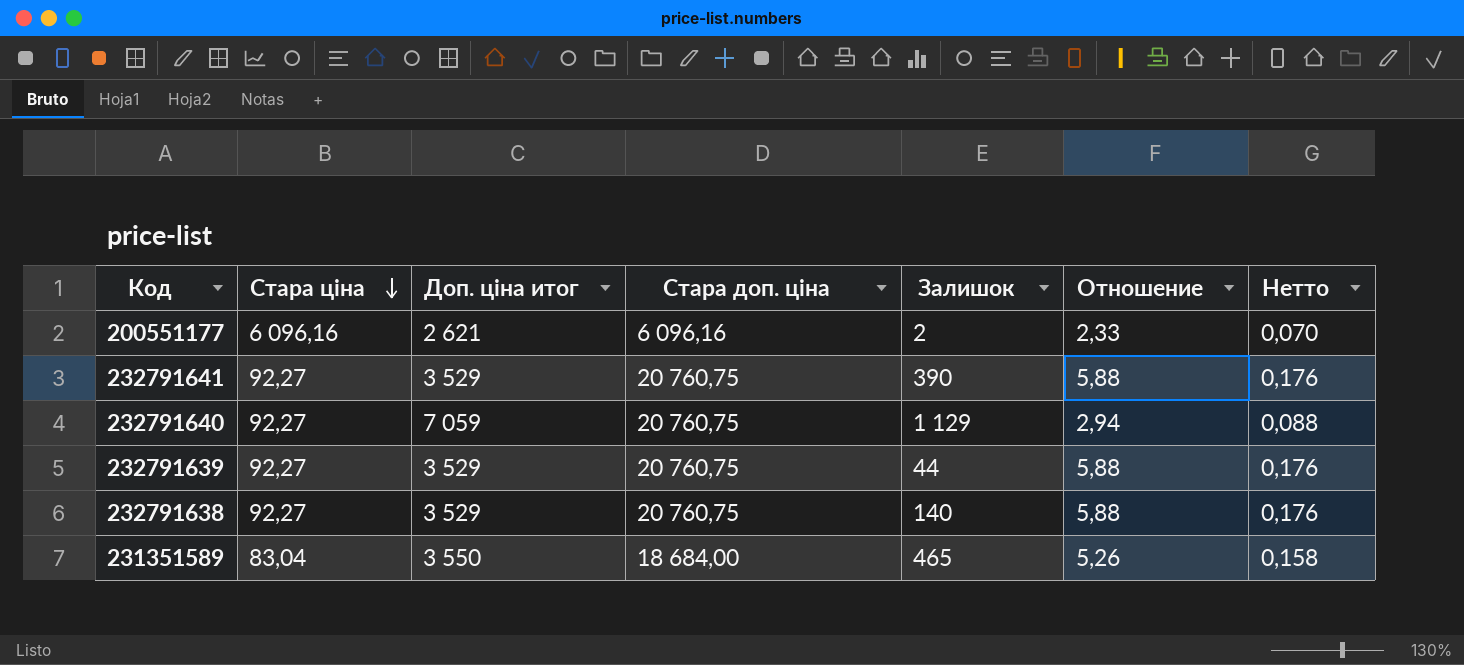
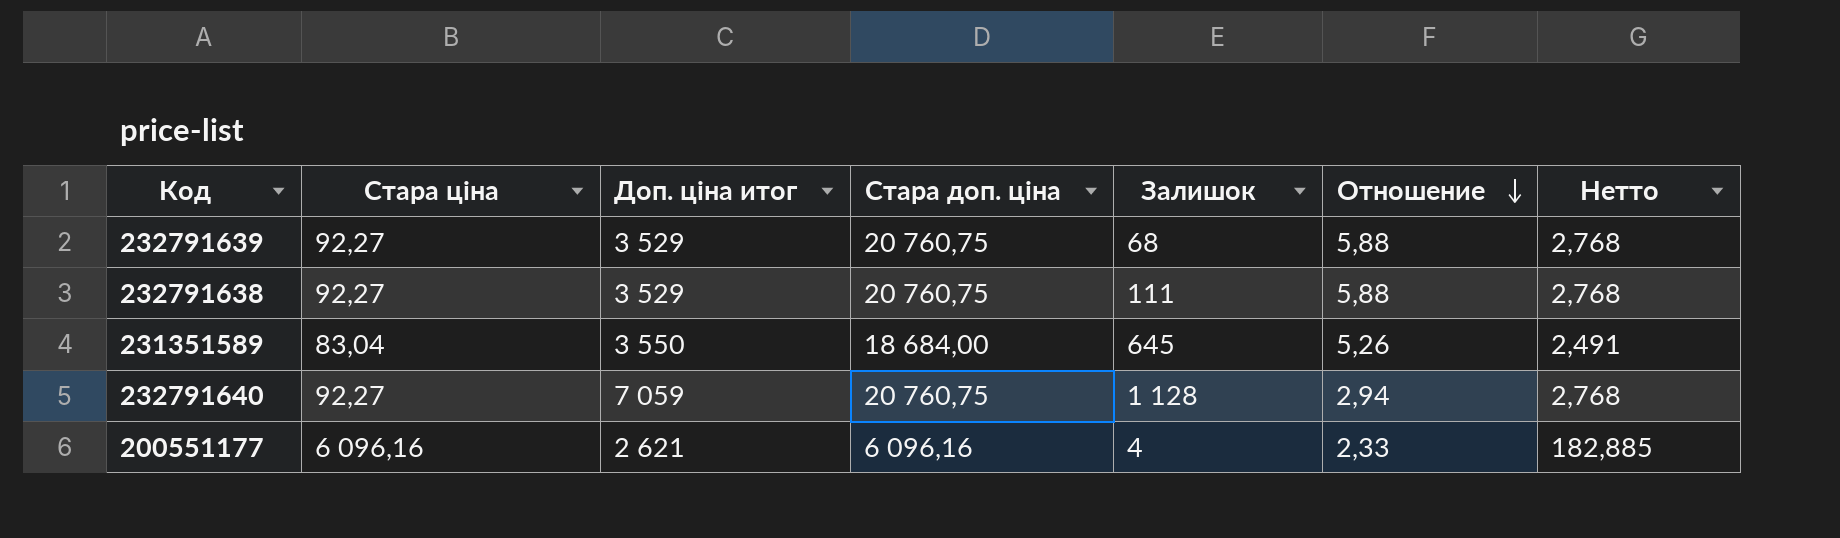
row order: Стара ціна descending -> Отношение descending
column Нетто | formula: [Отношение] * 0,03 -> [Стара ціна] * 0,03
row 232791641: 92,27 | 3 529 | 20 760,75 | 390 | 5,88 | 0,176 -> none
232791639 | Залишок: 44 -> 68
232791638 | Залишок: 140 -> 111
231351589 | Залишок: 465 -> 645
232791640 | Залишок: 1 129 -> 1 128
200551177 | Залишок: 2 -> 4

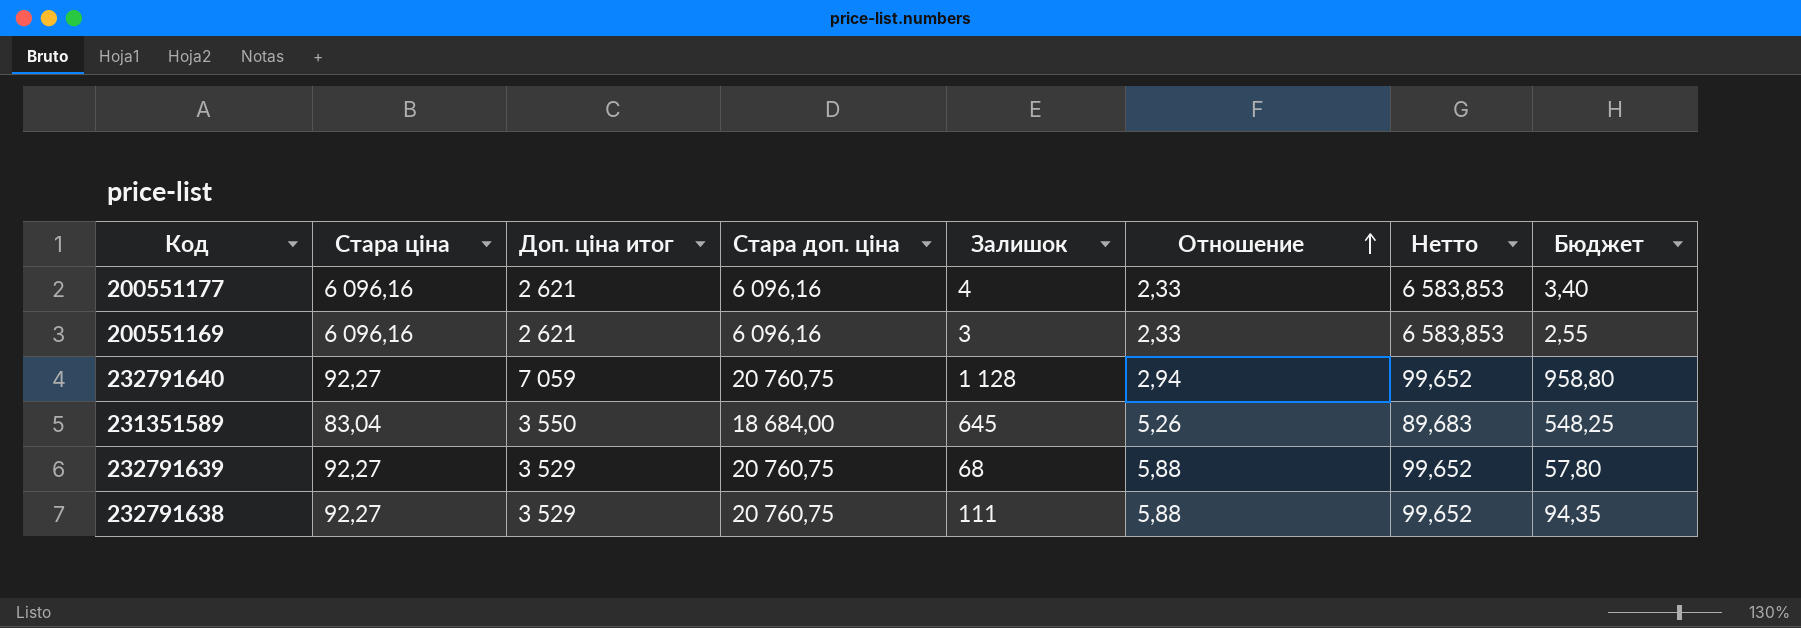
row order: Отношение descending -> Отношение ascending
column Нетто | formula: [Стара ціна] * 0,03 -> [Стара ціна] * 1,08
column Бюджет | formula: none -> [Залишок] * 0,85
row 200551169: none -> 6 096,16 | 2 621 | 6 096,16 | 3 | 2,33 | 6 583,853 | 2,55

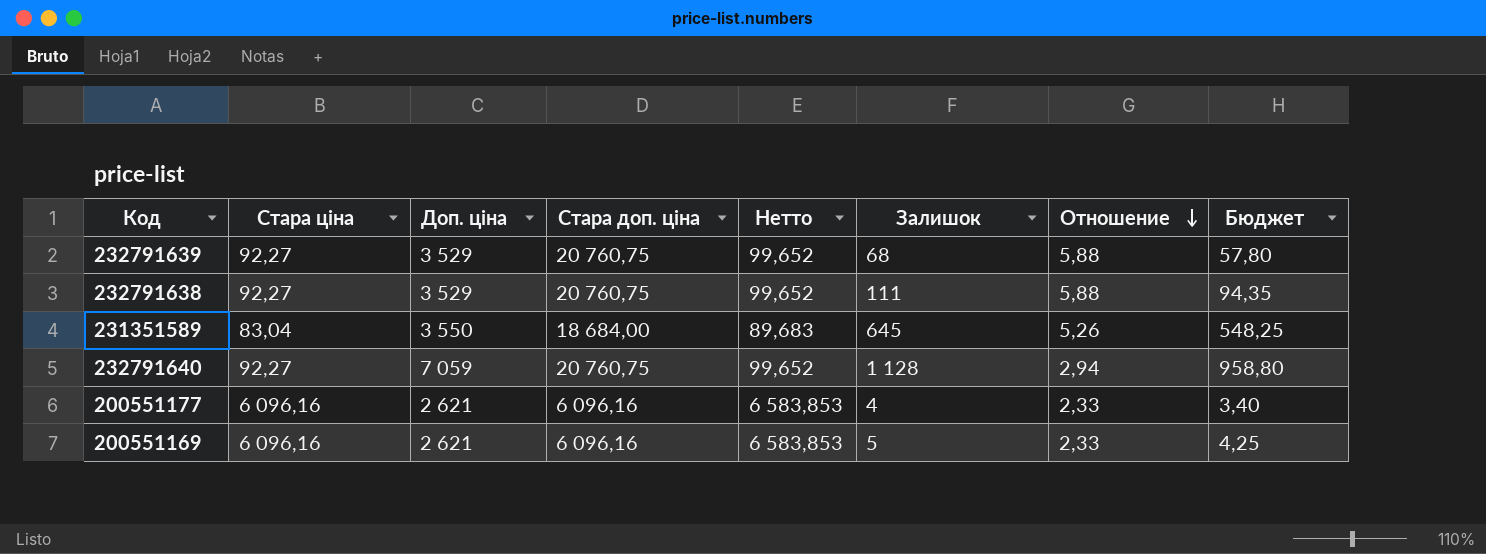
row order: Отношение ascending -> Отношение descending
column name: Доп. ціна итог -> Доп. ціна
column Нетто | position: 7 -> 5
200551169 | Залишок: 3 -> 5
200551169 | Бюджет: 2,55 -> 4,25

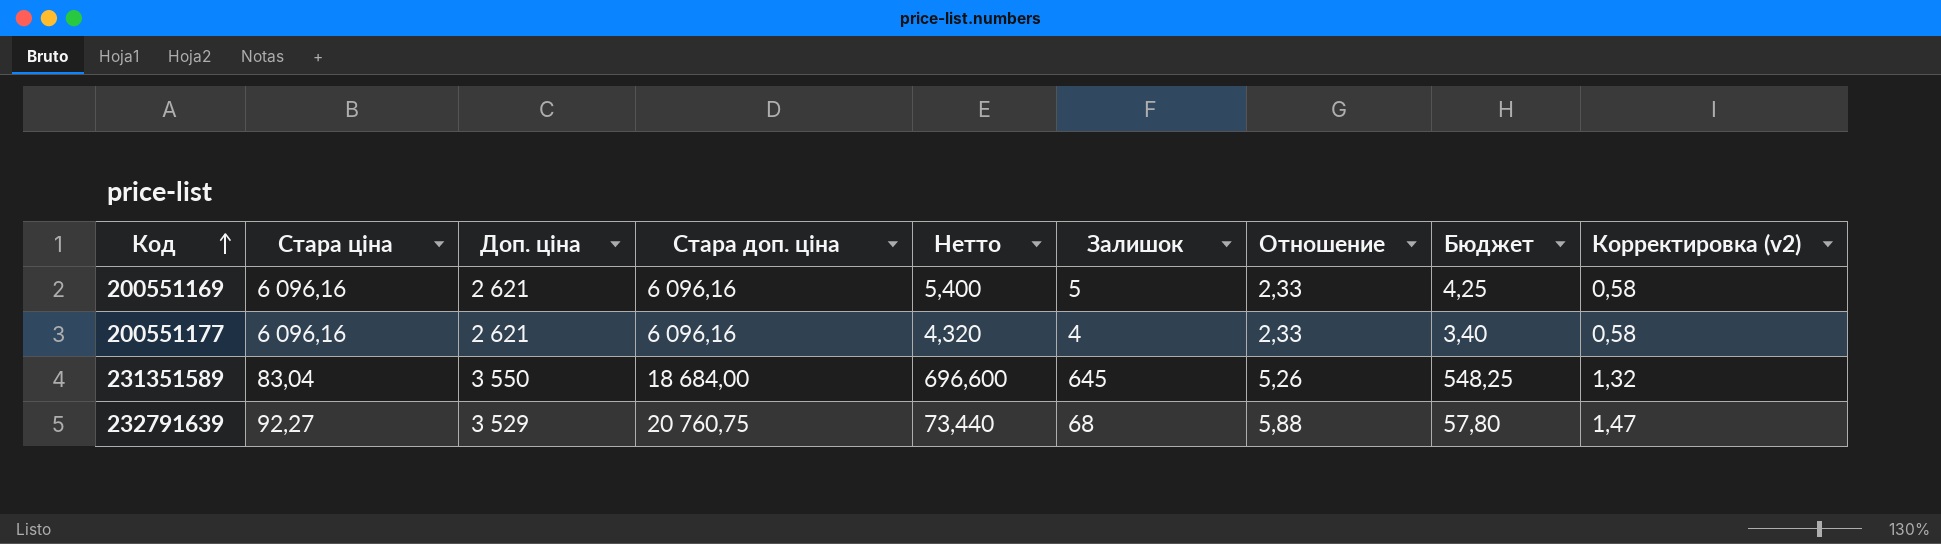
row order: Отношение descending -> Код ascending
column Нетто | formula: [Стара ціна] * 1,08 -> [Залишок] * 1,08
column Корректировка (v2) | formula: none -> [Отношение] * 0,25
row 232791638: 92,27 | 3 529 | 20 760,75 | 99,652 | 111 | 5,88 | 94,35 -> none
row 232791640: 92,27 | 7 059 | 20 760,75 | 99,652 | 1 128 | 2,94 | 958,80 -> none

